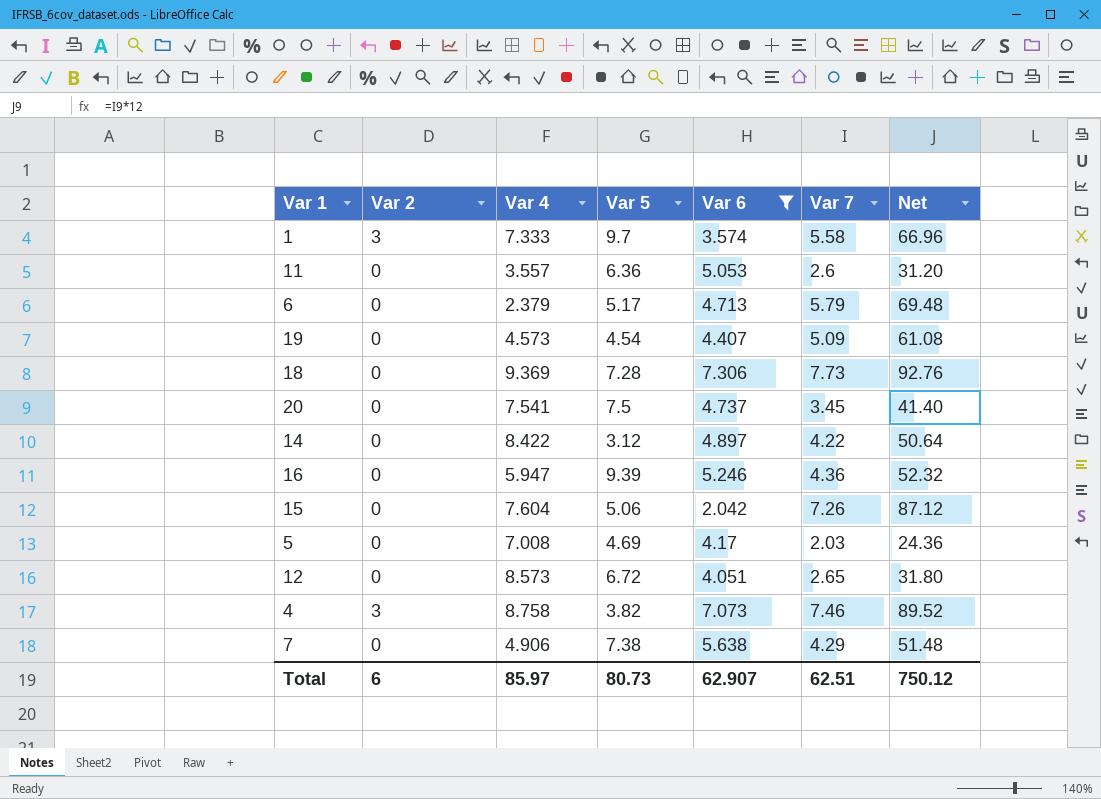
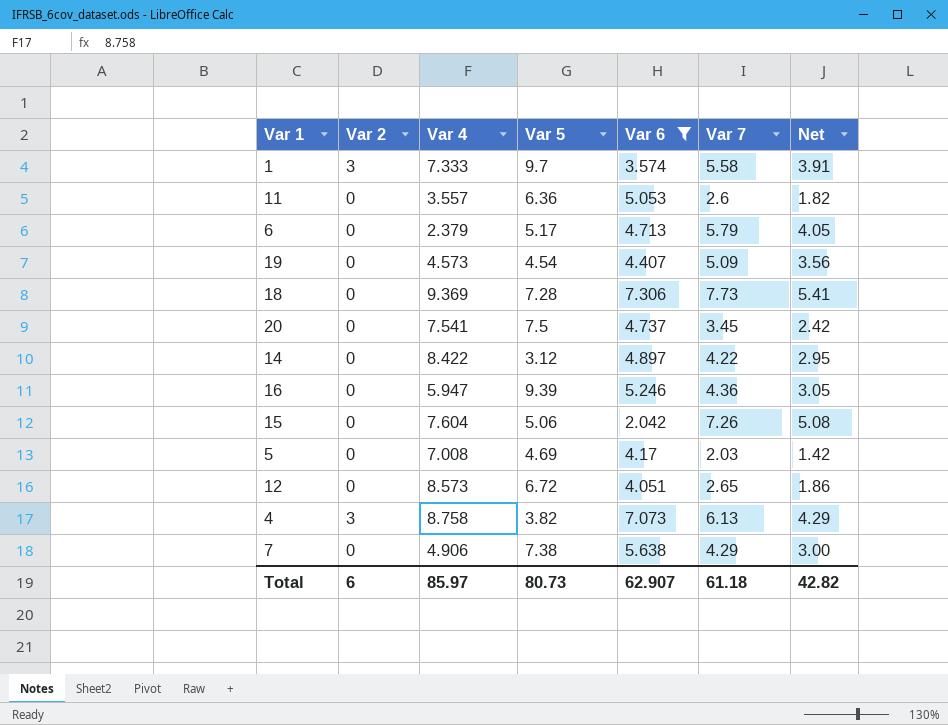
column Net | formula: [Var 7] * 12 -> [Var 7] * 0.7
4 | Var 7: 7.46 -> 6.13
Total | Var 7: 62.51 -> 61.18
Total | Net: 750.12 -> 42.82

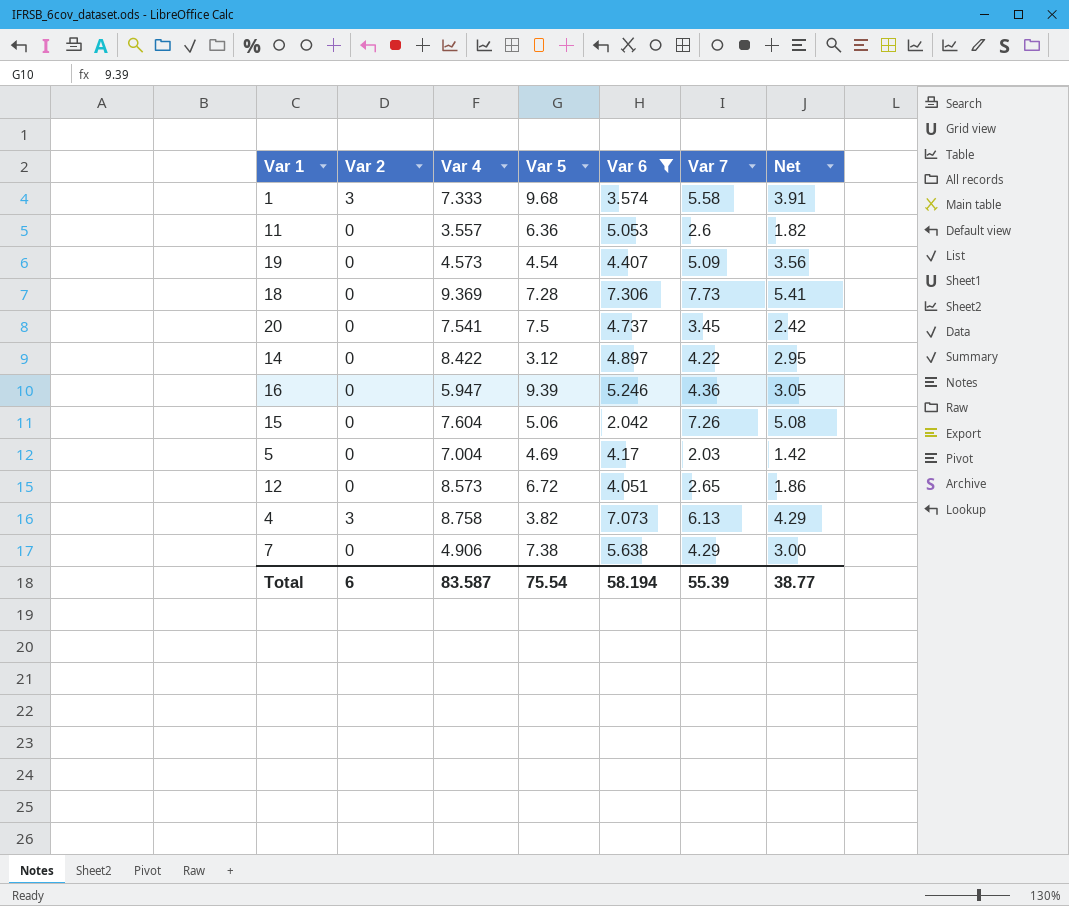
row 6: 0 | 2.379 | 5.17 | 4.713 | 5.79 | 4.05 -> none
1 | Var 5: 9.7 -> 9.68
5 | Var 4: 7.008 -> 7.004
Total | Var 4: 85.97 -> 83.587
Total | Var 5: 80.73 -> 75.54
Total | Var 6: 62.907 -> 58.194
Total | Var 7: 61.18 -> 55.39
Total | Net: 42.82 -> 38.77

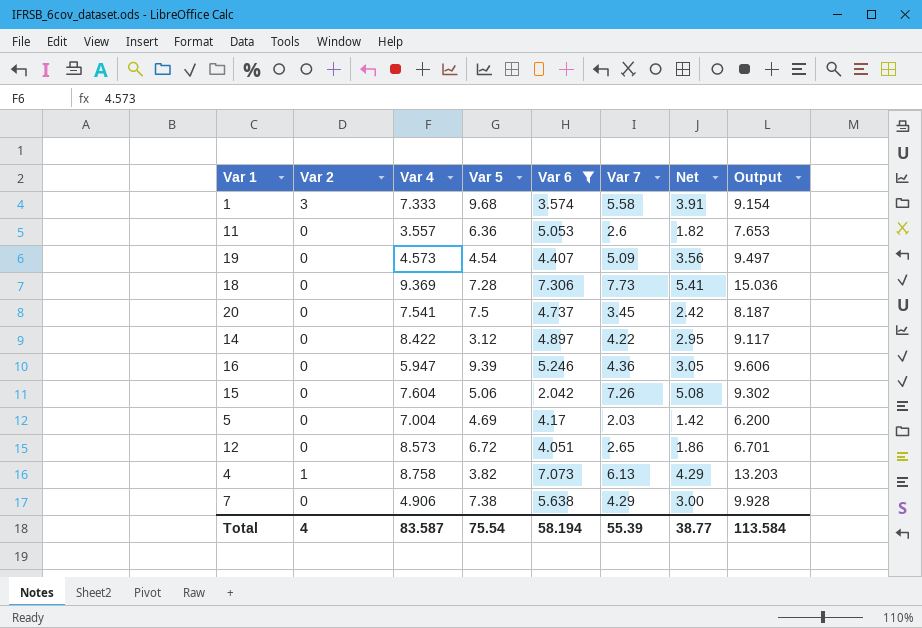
column Output | formula: none -> [Var 6] + [Var 7]
4 | Var 2: 3 -> 1
Total | Var 2: 6 -> 4

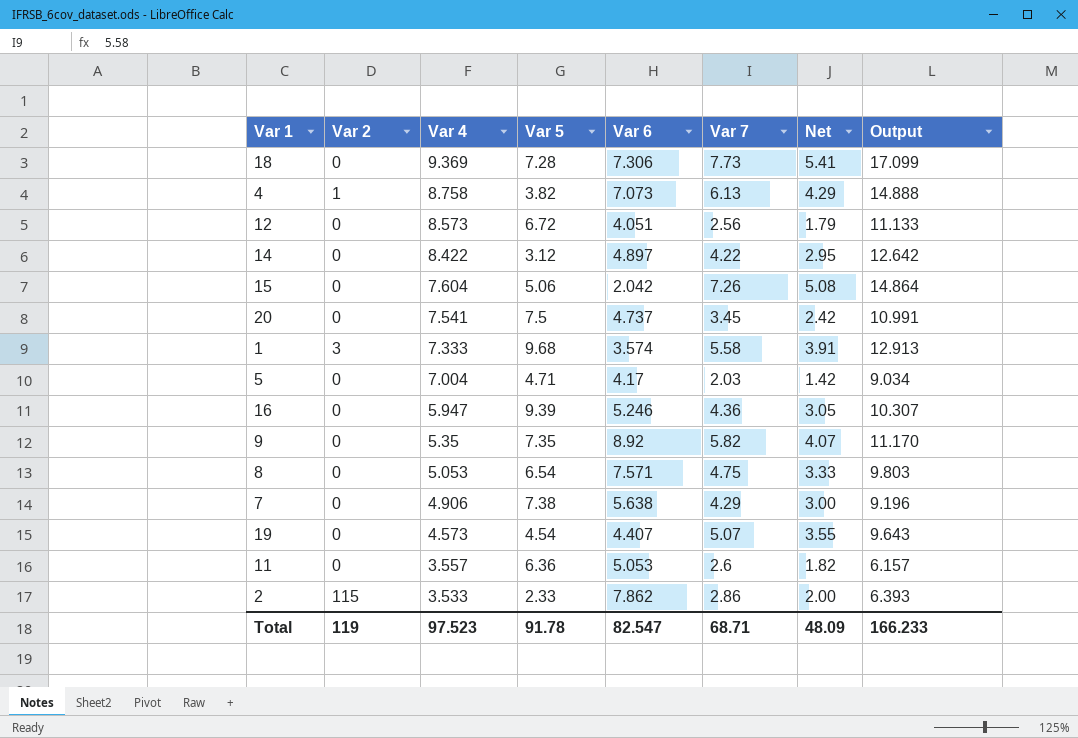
filter: Var 6 <= 7.306 -> none
row order: none -> Var 4 descending
column Output | formula: [Var 6] + [Var 7] -> [Var 4] + [Var 7]
12 | Var 7: 2.65 -> 2.56
12 | Net: 1.86 -> 1.79
5 | Var 5: 4.69 -> 4.71
19 | Var 7: 5.09 -> 5.07
19 | Net: 3.56 -> 3.55
Total | Var 2: 4 -> 119
Total | Var 4: 83.587 -> 97.523
Total | Var 5: 75.54 -> 91.78
Total | Var 6: 58.194 -> 82.547
Total | Var 7: 55.39 -> 68.71
Total | Net: 38.77 -> 48.09
Total | Output: 113.584 -> 166.233

